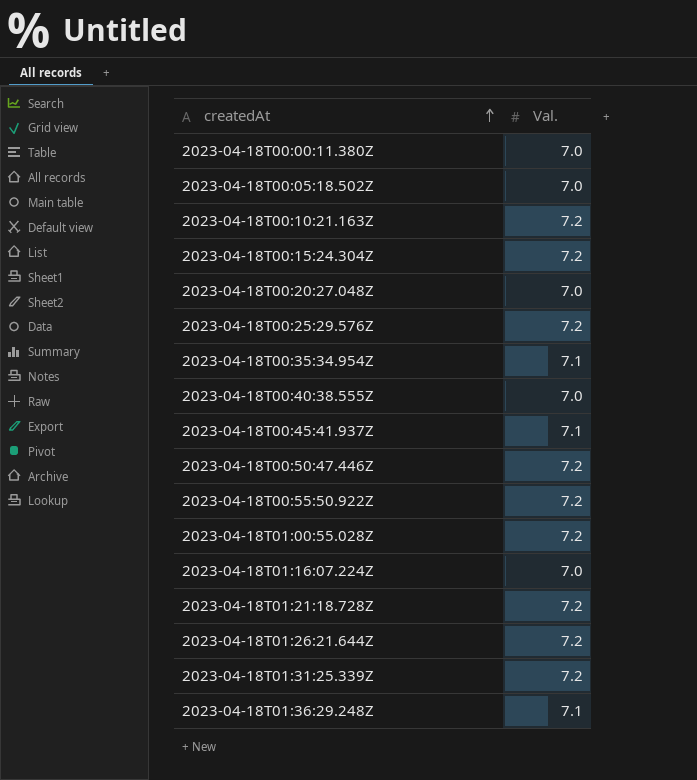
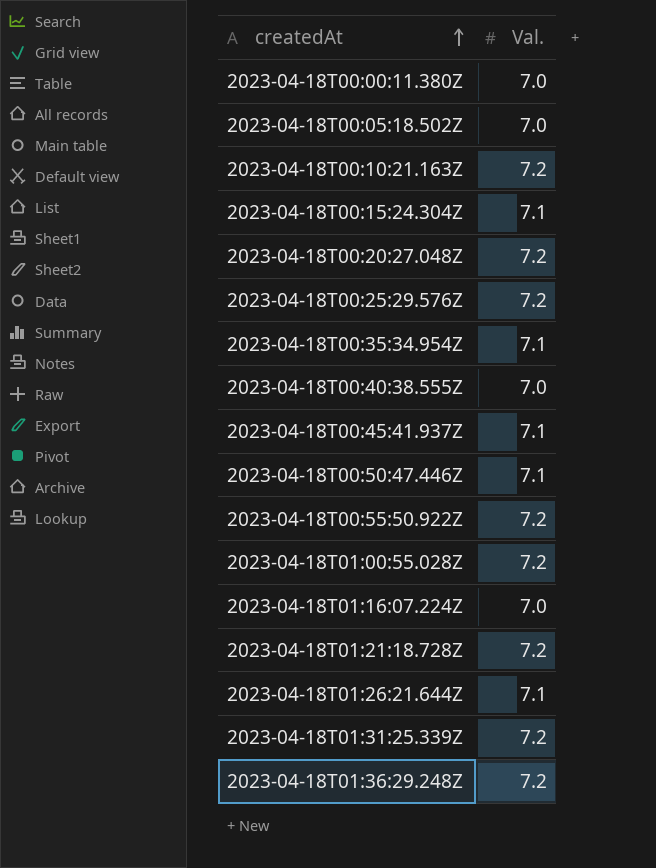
2023-04-18T00:15:24.304Z | Val.: 7.2 -> 7.1
2023-04-18T00:20:27.048Z | Val.: 7.0 -> 7.2
2023-04-18T00:50:47.446Z | Val.: 7.2 -> 7.1
2023-04-18T01:26:21.644Z | Val.: 7.2 -> 7.1
2023-04-18T01:36:29.248Z | Val.: 7.1 -> 7.2

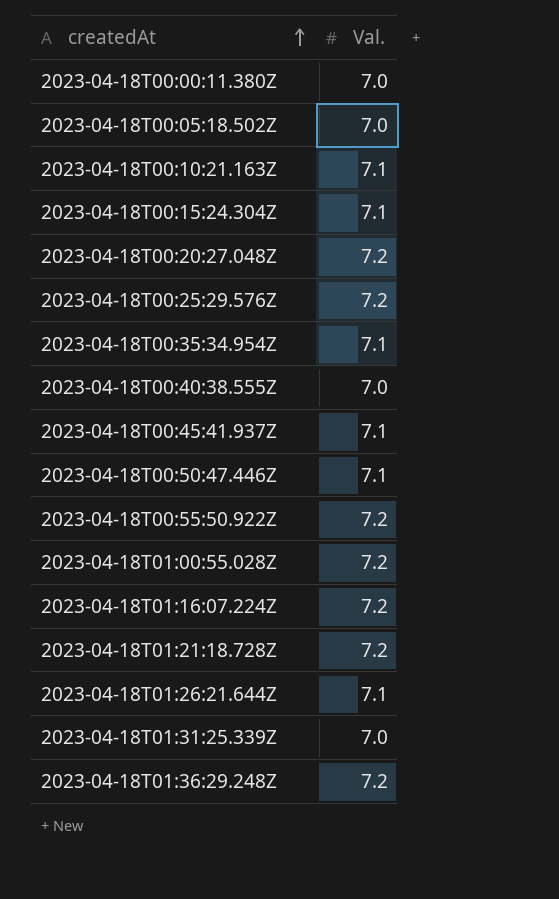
2023-04-18T00:10:21.163Z | Val.: 7.2 -> 7.1
2023-04-18T01:16:07.224Z | Val.: 7.0 -> 7.2
2023-04-18T01:31:25.339Z | Val.: 7.2 -> 7.0

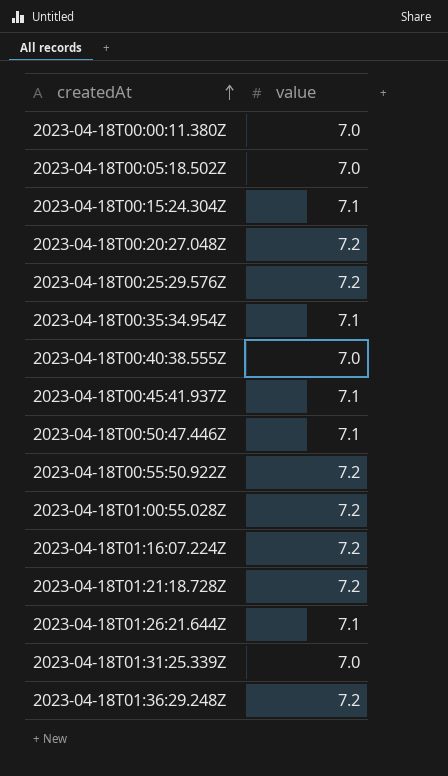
column name: Val. -> value
row 2023-04-18T00:10:21.163Z: 7.1 -> none

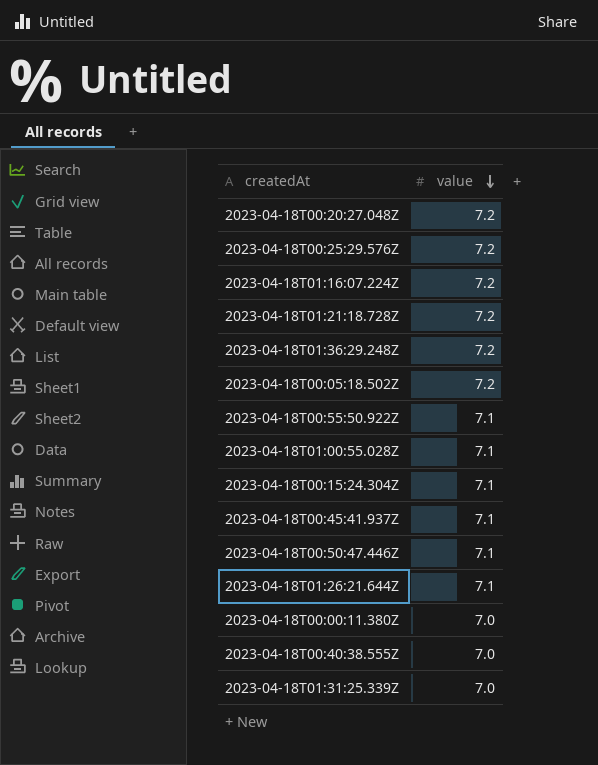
row order: createdAt ascending -> value descending
row 2023-04-18T00:35:34.954Z: 7.1 -> none
2023-04-18T00:05:18.502Z | value: 7.0 -> 7.2
2023-04-18T00:55:50.922Z | value: 7.2 -> 7.1
2023-04-18T01:00:55.028Z | value: 7.2 -> 7.1

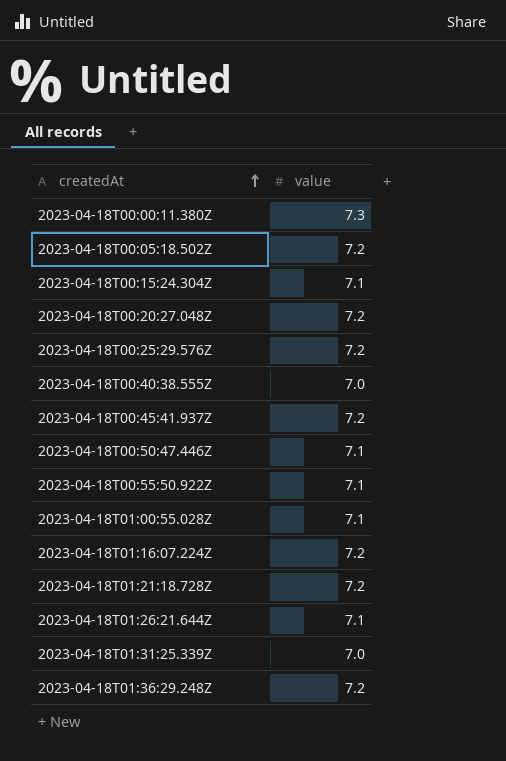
row order: value descending -> createdAt ascending
2023-04-18T00:00:11.380Z | value: 7.0 -> 7.3
2023-04-18T00:45:41.937Z | value: 7.1 -> 7.2

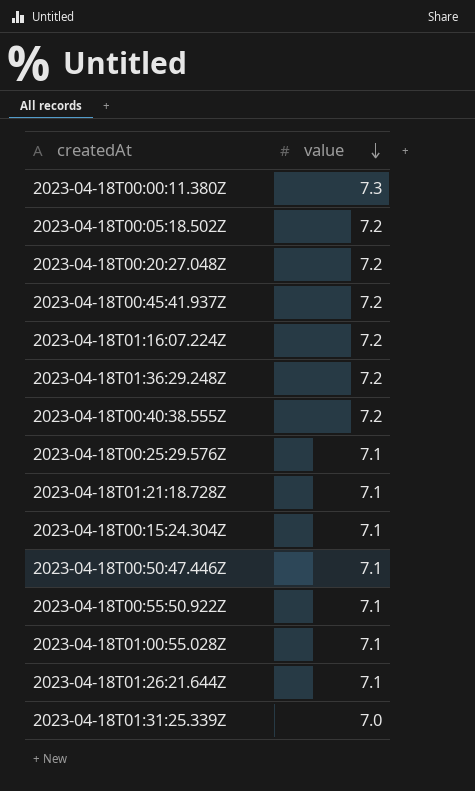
row order: createdAt ascending -> value descending
2023-04-18T00:40:38.555Z | value: 7.0 -> 7.2
2023-04-18T00:25:29.576Z | value: 7.2 -> 7.1
2023-04-18T01:21:18.728Z | value: 7.2 -> 7.1

